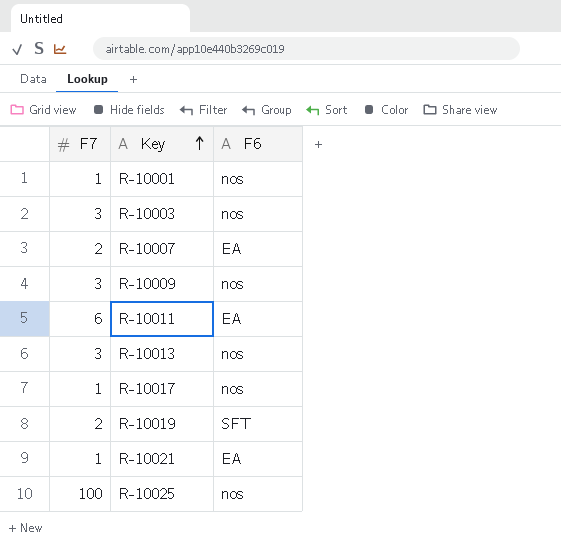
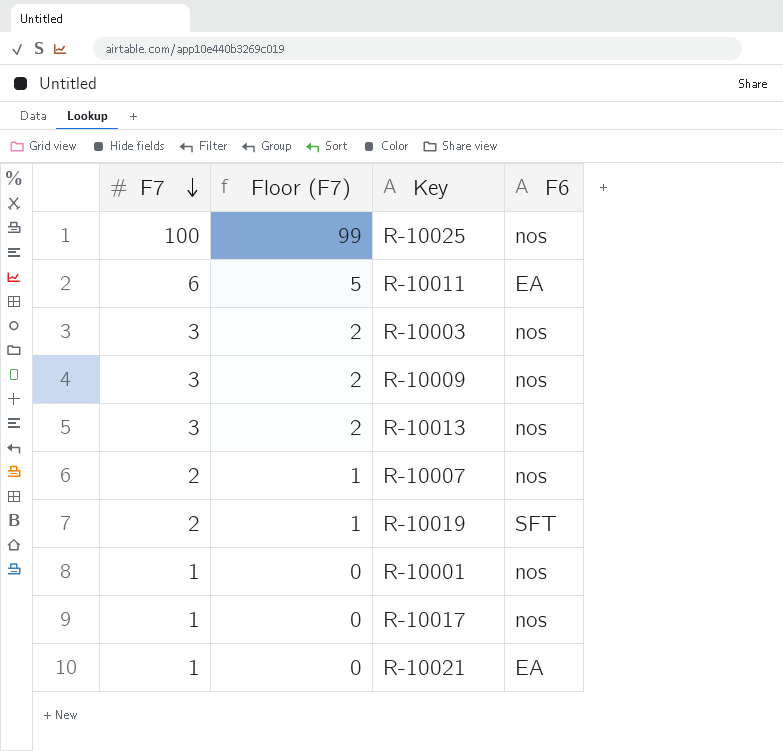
row order: Key ascending -> F7 descending
column Floor (F7) | formula: none -> [F7] - 1
R-10007 | F6: EA -> nos

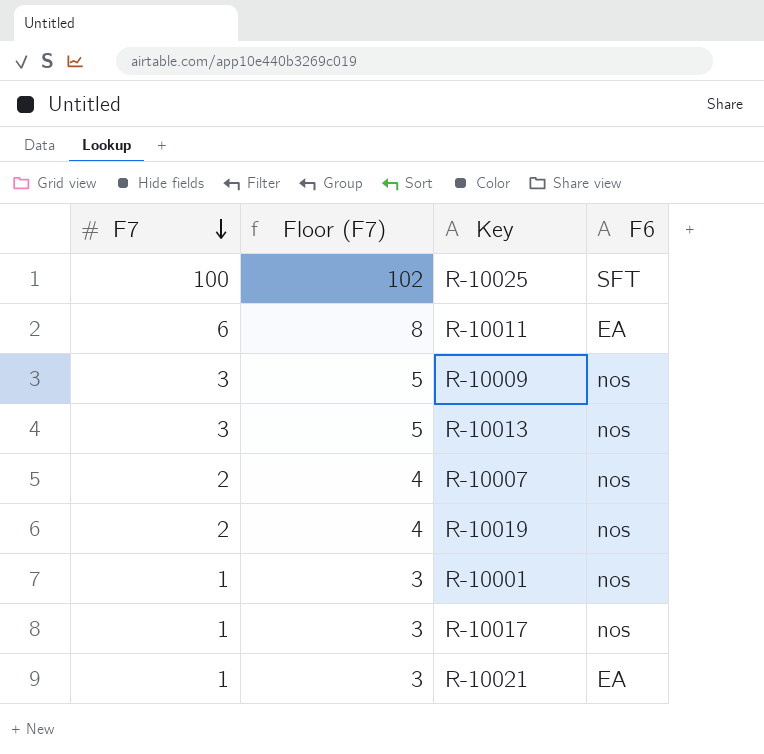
column Floor (F7) | formula: [F7] - 1 -> [F7] + 2
row R-10003: 3 | 2 | nos -> none
R-10025 | F6: nos -> SFT
R-10019 | F6: SFT -> nos

